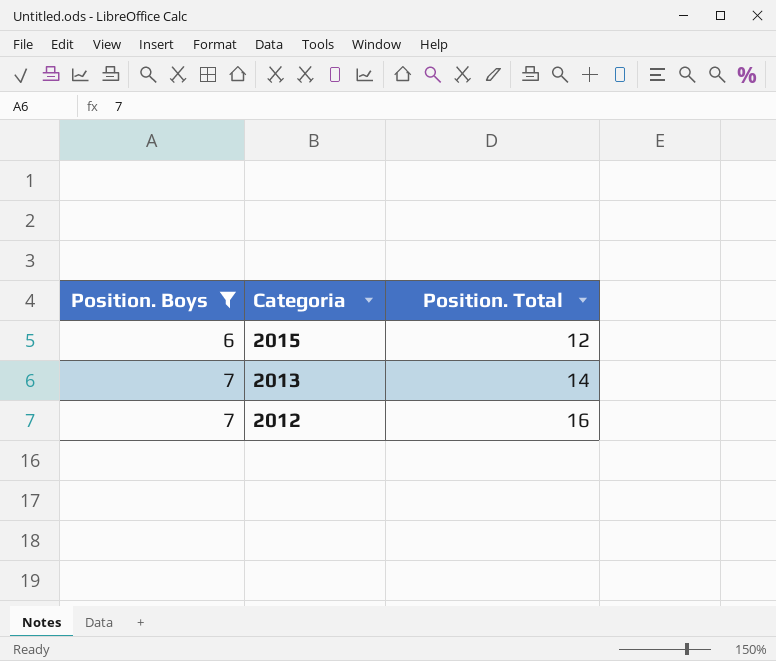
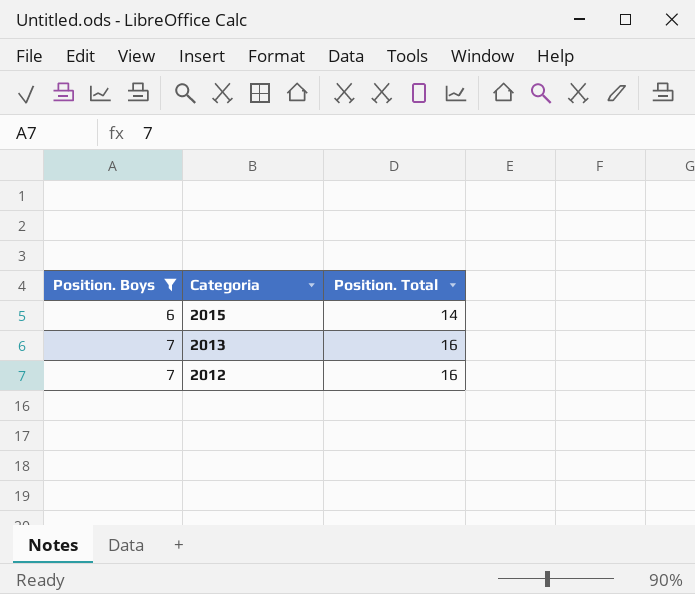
2015 | Position. Total: 12 -> 14
2013 | Position. Total: 14 -> 16

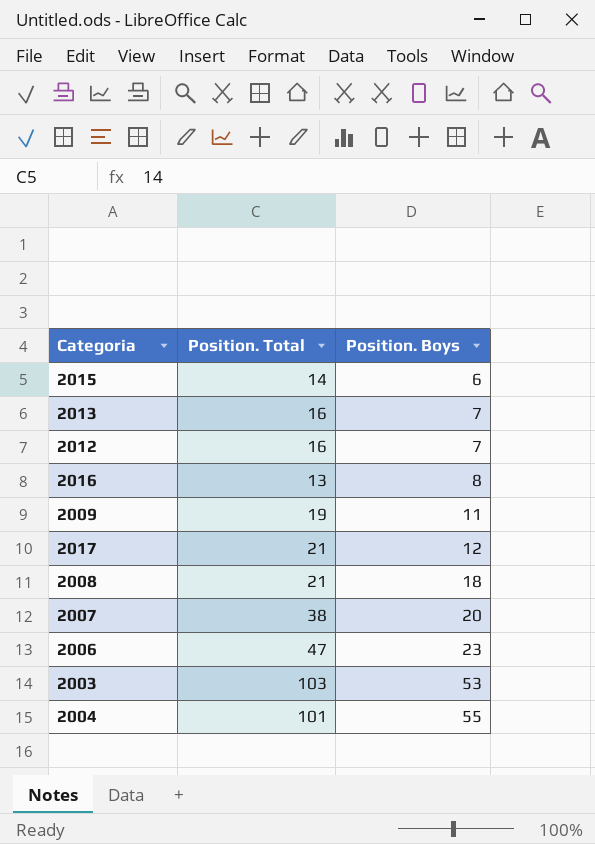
filter: Position. Boys <= 7 -> none
column Position. Boys | position: 1 -> 3

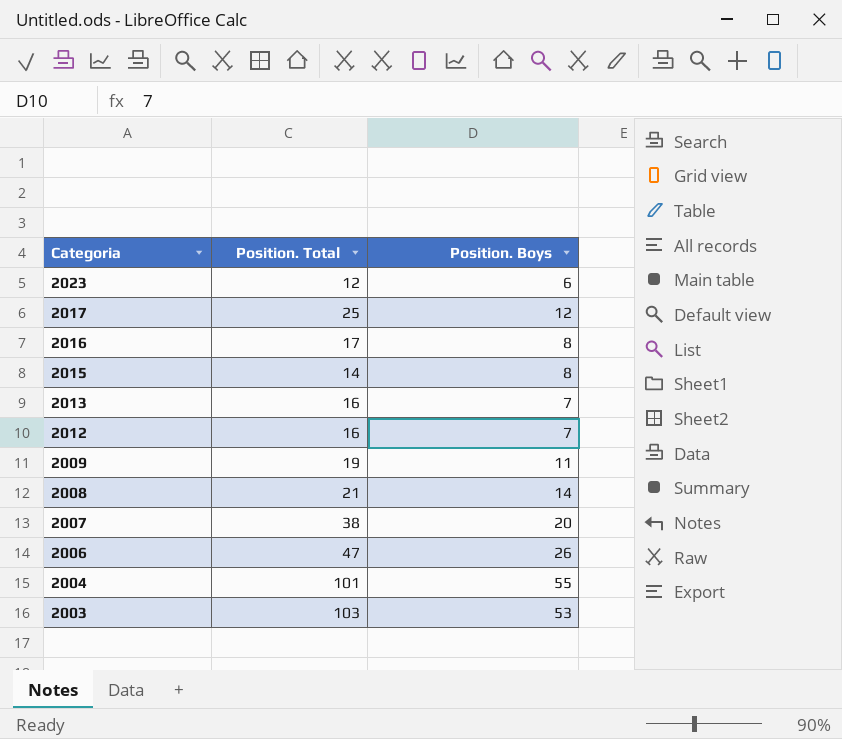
row order: Position. Boys ascending -> Categoria descending
row 2023: none -> 12 | 6
2017 | Position. Total: 21 -> 25
2016 | Position. Total: 13 -> 17
2015 | Position. Boys: 6 -> 8
2008 | Position. Boys: 18 -> 14
2006 | Position. Boys: 23 -> 26

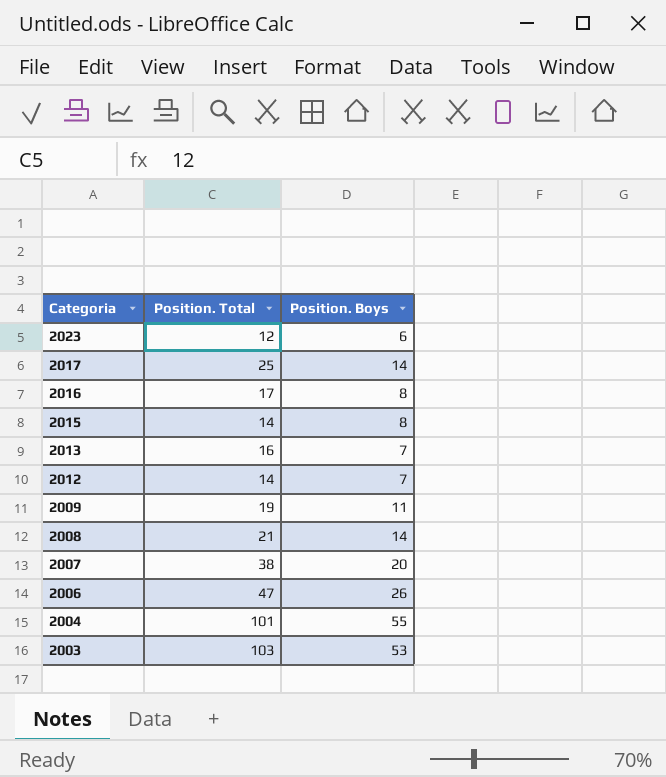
2017 | Position. Boys: 12 -> 14
2012 | Position. Total: 16 -> 14

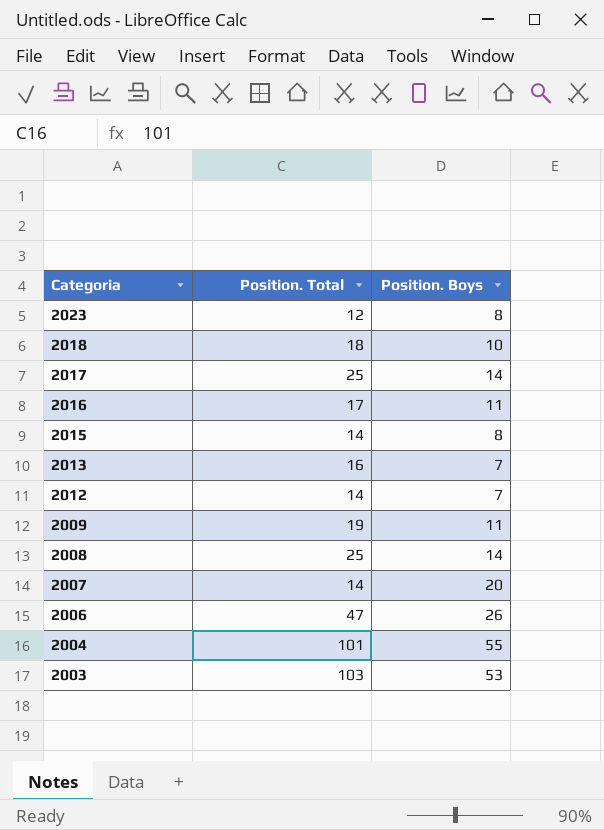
2023 | Position. Boys: 6 -> 8
row 2018: none -> 18 | 10
2016 | Position. Boys: 8 -> 11
2008 | Position. Total: 21 -> 25
2007 | Position. Total: 38 -> 14

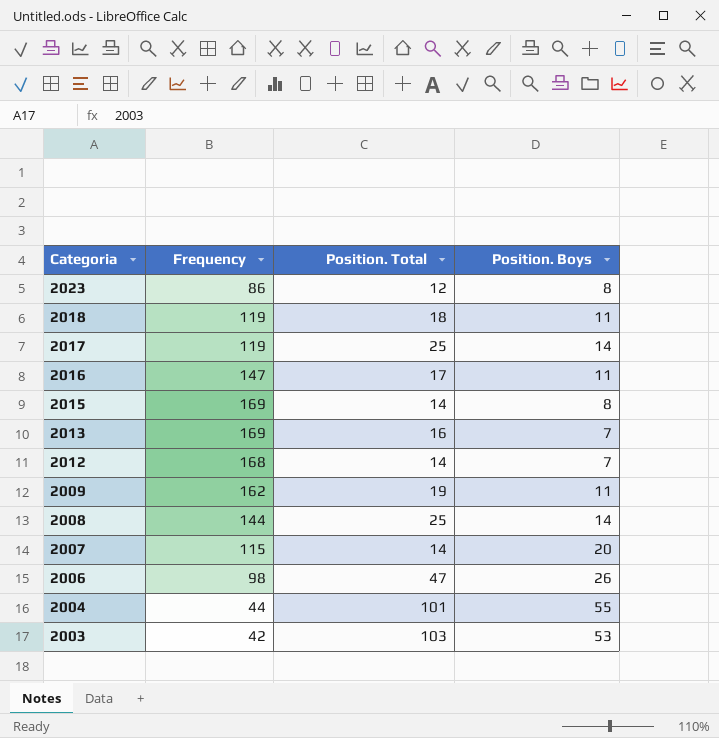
column Frequency | position: none -> 2
2018 | Position. Boys: 10 -> 11

